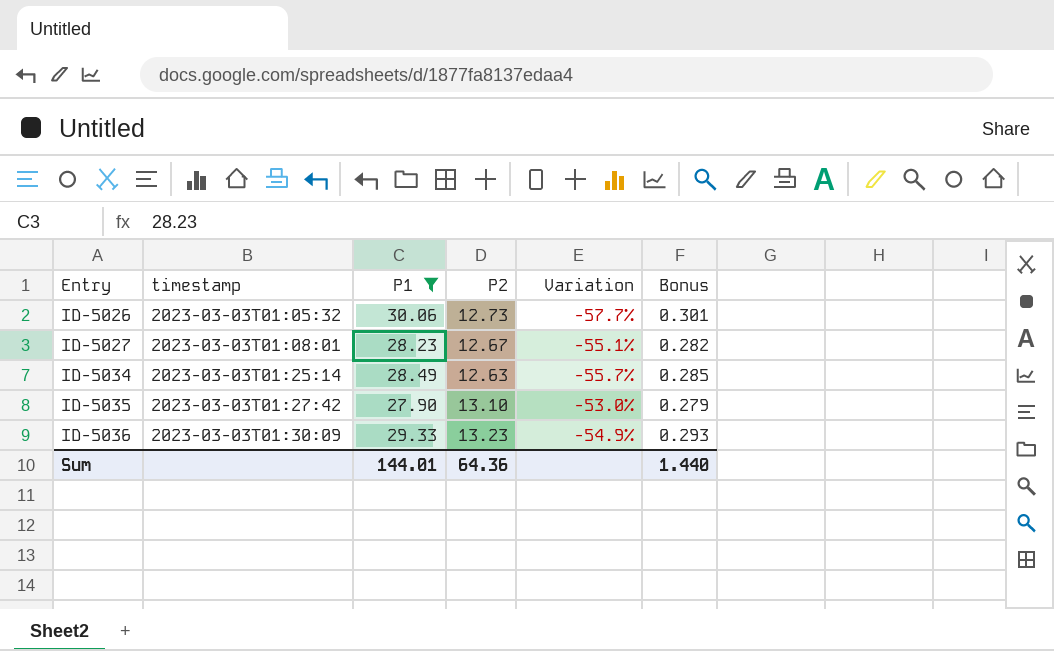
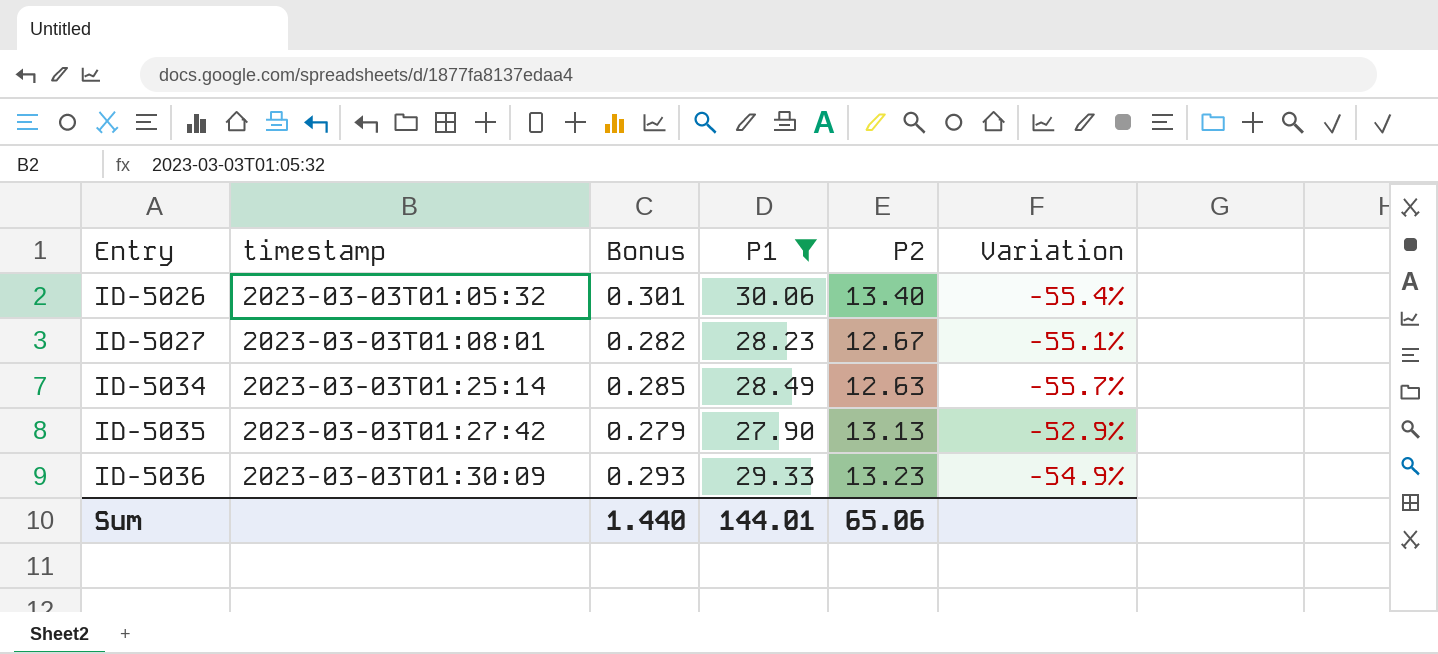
column Bonus | position: 6 -> 3
ID-5026 | P2: 12.73 -> 13.40
ID-5026 | Variation: -57.7% -> -55.4%
ID-5035 | P2: 13.10 -> 13.13
ID-5035 | Variation: -53.0% -> -52.9%
Sum | P2: 64.36 -> 65.06

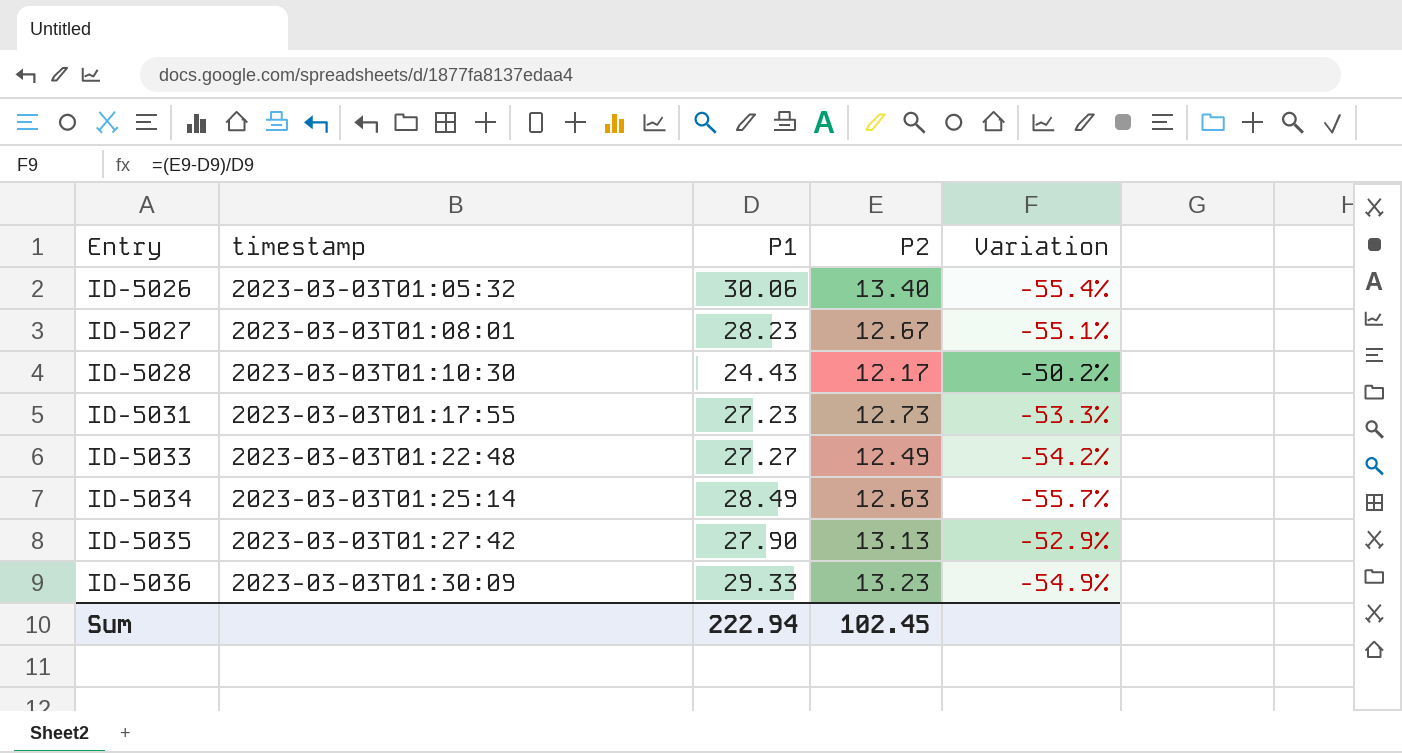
filter: P1 >= 27.90 -> none
column Bonus | formula: [P1] * 0.01 -> none
Sum | P1: 144.01 -> 222.94
Sum | P2: 65.06 -> 102.45

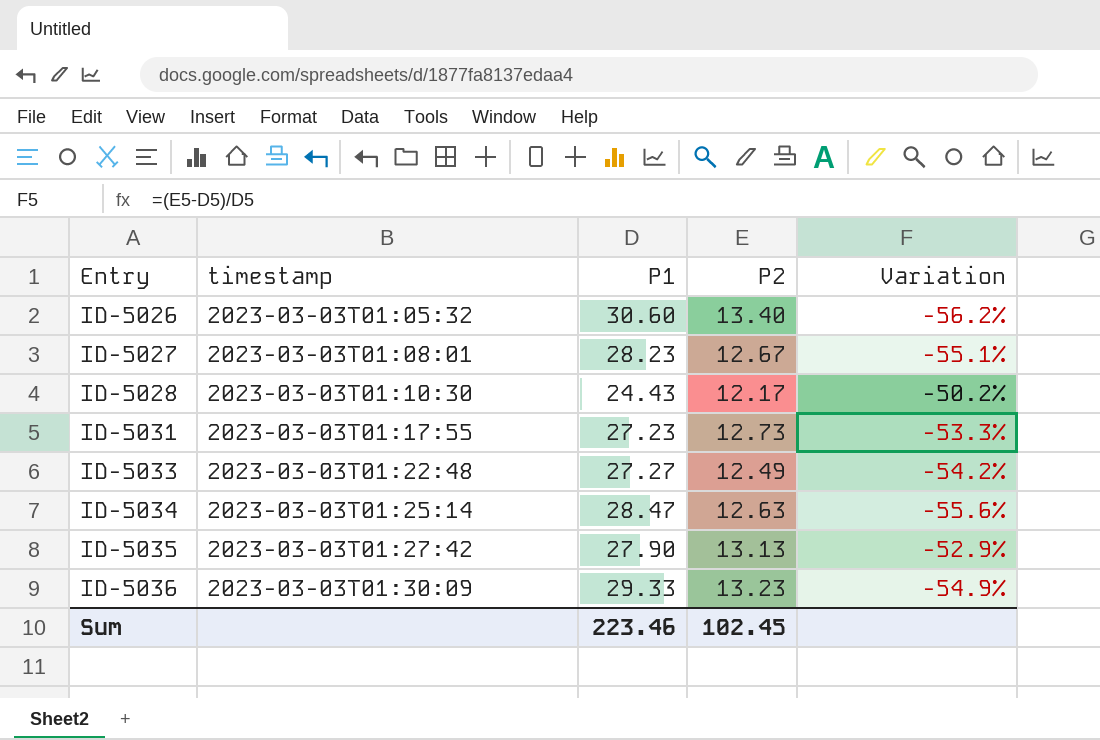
ID-5026 | P1: 30.06 -> 30.60
ID-5026 | Variation: -55.4% -> -56.2%
ID-5034 | P1: 28.49 -> 28.47
ID-5034 | Variation: -55.7% -> -55.6%
Sum | P1: 222.94 -> 223.46

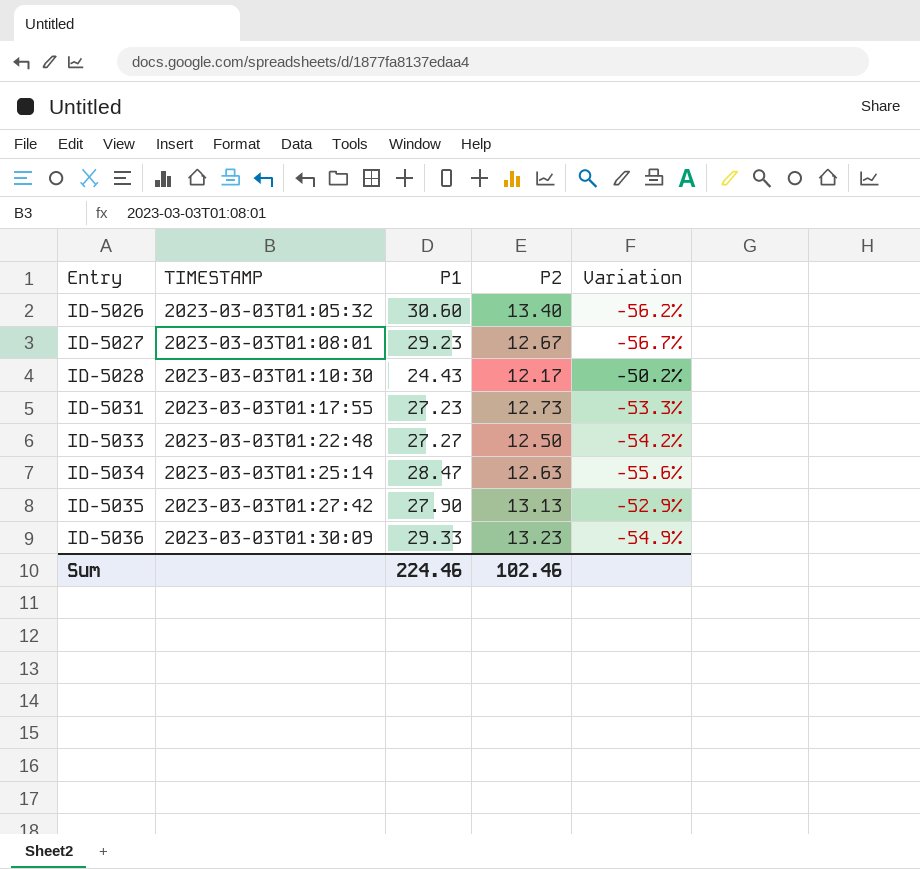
column name: timestamp -> TIMESTAMP
ID-5027 | P1: 28.23 -> 29.23
ID-5027 | Variation: -55.1% -> -56.7%
ID-5033 | P2: 12.49 -> 12.50
Sum | P1: 223.46 -> 224.46
Sum | P2: 102.45 -> 102.46

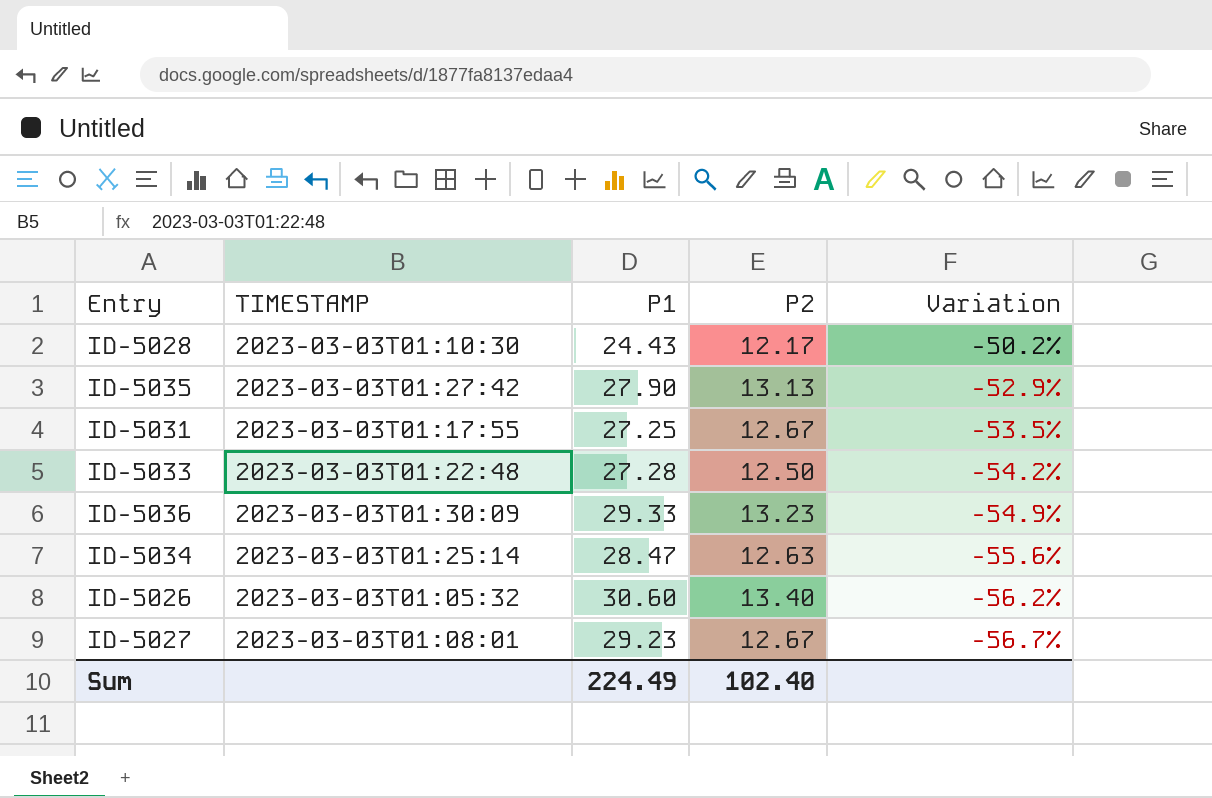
row order: Entry ascending -> Variation descending
ID-5031 | P1: 27.23 -> 27.25
ID-5031 | P2: 12.73 -> 12.67
ID-5031 | Variation: -53.3% -> -53.5%
ID-5033 | P1: 27.27 -> 27.28
Sum | P1: 224.46 -> 224.49
Sum | P2: 102.46 -> 102.40

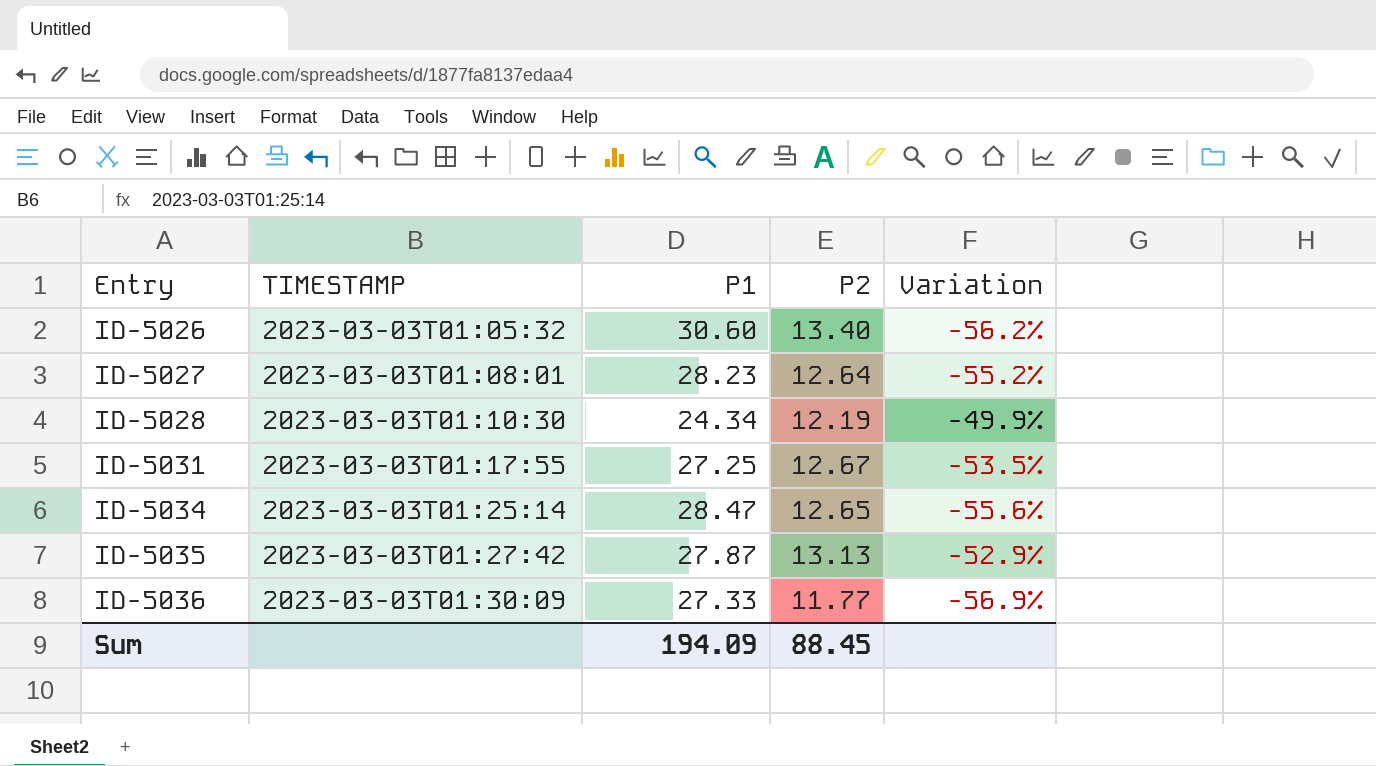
row order: Variation descending -> Entry ascending
row ID-5033: 2023-03-03T01:22:48 | 27.28 | 12.50 | -54.2% -> none
ID-5027 | P1: 29.23 -> 28.23
ID-5027 | P2: 12.67 -> 12.64
ID-5027 | Variation: -56.7% -> -55.2%
ID-5028 | P1: 24.43 -> 24.34
ID-5028 | P2: 12.17 -> 12.19
ID-5028 | Variation: -50.2% -> -49.9%
ID-5034 | P2: 12.63 -> 12.65
ID-5035 | P1: 27.90 -> 27.87
ID-5036 | P1: 29.33 -> 27.33
ID-5036 | P2: 13.23 -> 11.77
ID-5036 | Variation: -54.9% -> -56.9%
Sum | P1: 224.49 -> 194.09
Sum | P2: 102.40 -> 88.45

